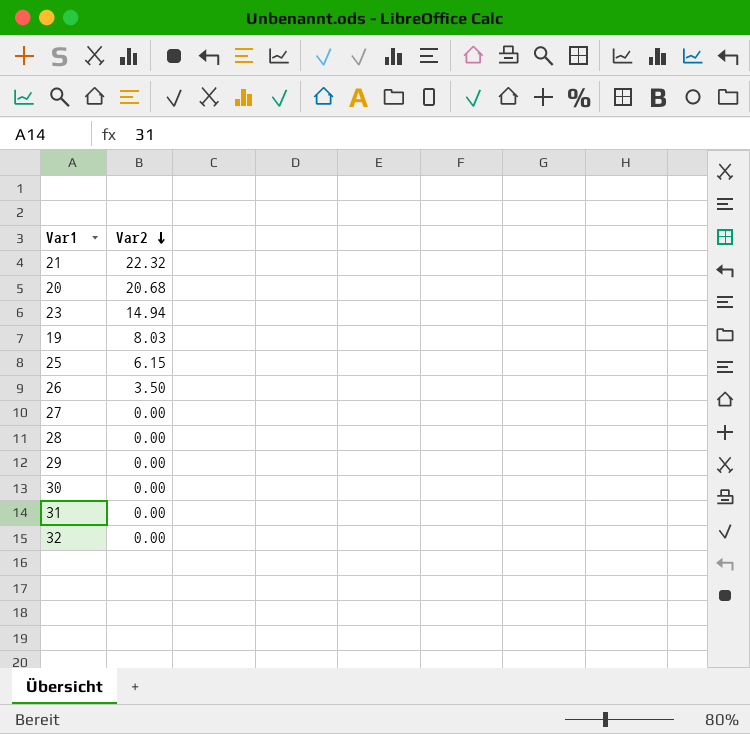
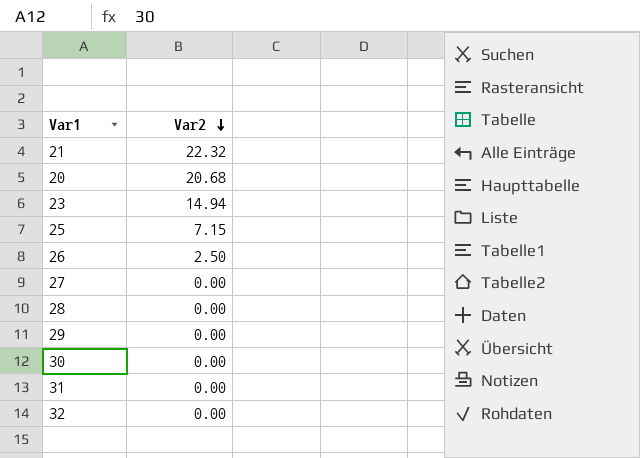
row 19: 8.03 -> none
25 | Var2: 6.15 -> 7.15
26 | Var2: 3.50 -> 2.50

